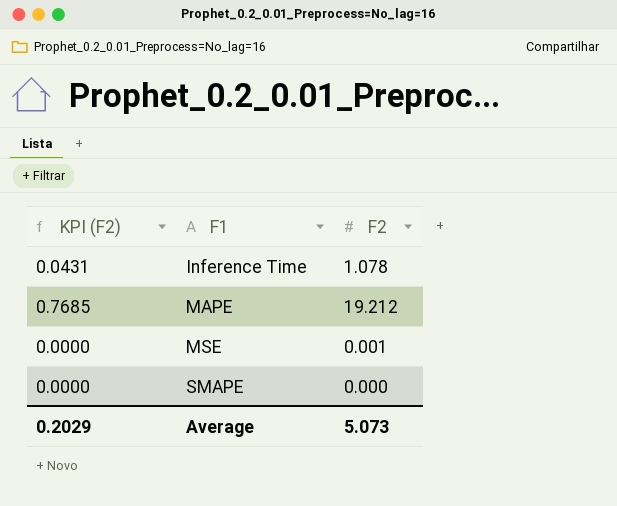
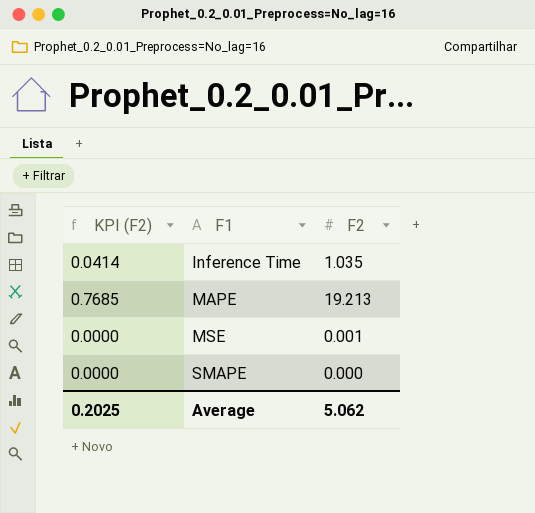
Inference Time | KPI (F2): 0.0431 -> 0.0414
Inference Time | F2: 1.078 -> 1.035
MAPE | F2: 19.212 -> 19.213
Average | KPI (F2): 0.2029 -> 0.2025
Average | F2: 5.073 -> 5.062

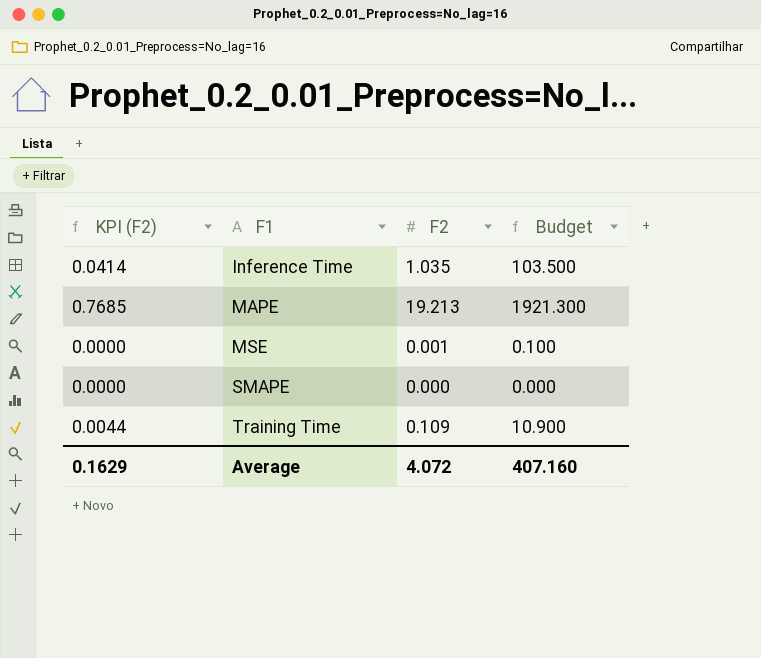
column Budget | formula: none -> [F2] * 100
row Training Time: none -> 0.0044 | 0.109 | 10.900
Average | KPI (F2): 0.2025 -> 0.1629
Average | F2: 5.062 -> 4.072

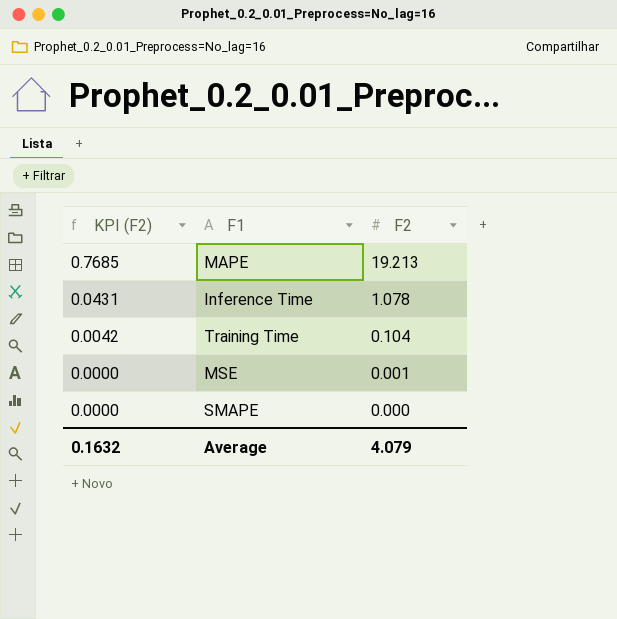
row order: F1 ascending -> KPI (F2) descending
column Budget | formula: [F2] * 100 -> none
Inference Time | KPI (F2): 0.0414 -> 0.0431
Inference Time | F2: 1.035 -> 1.078
Training Time | KPI (F2): 0.0044 -> 0.0042
Training Time | F2: 0.109 -> 0.104
Average | KPI (F2): 0.1629 -> 0.1632
Average | F2: 4.072 -> 4.079

